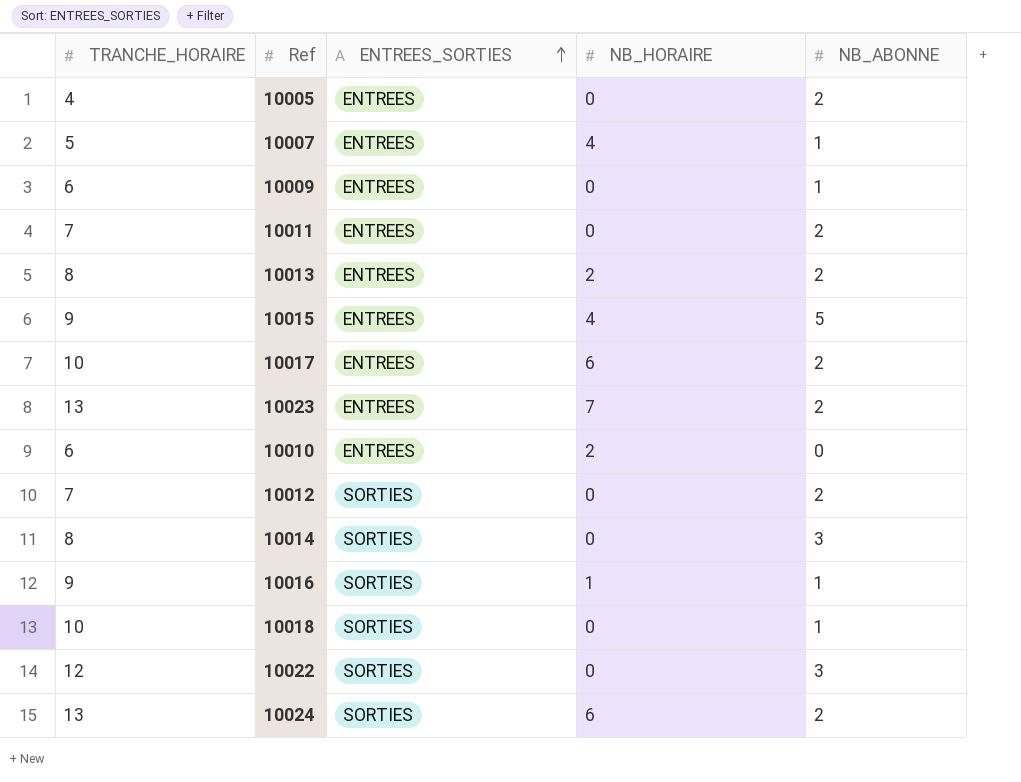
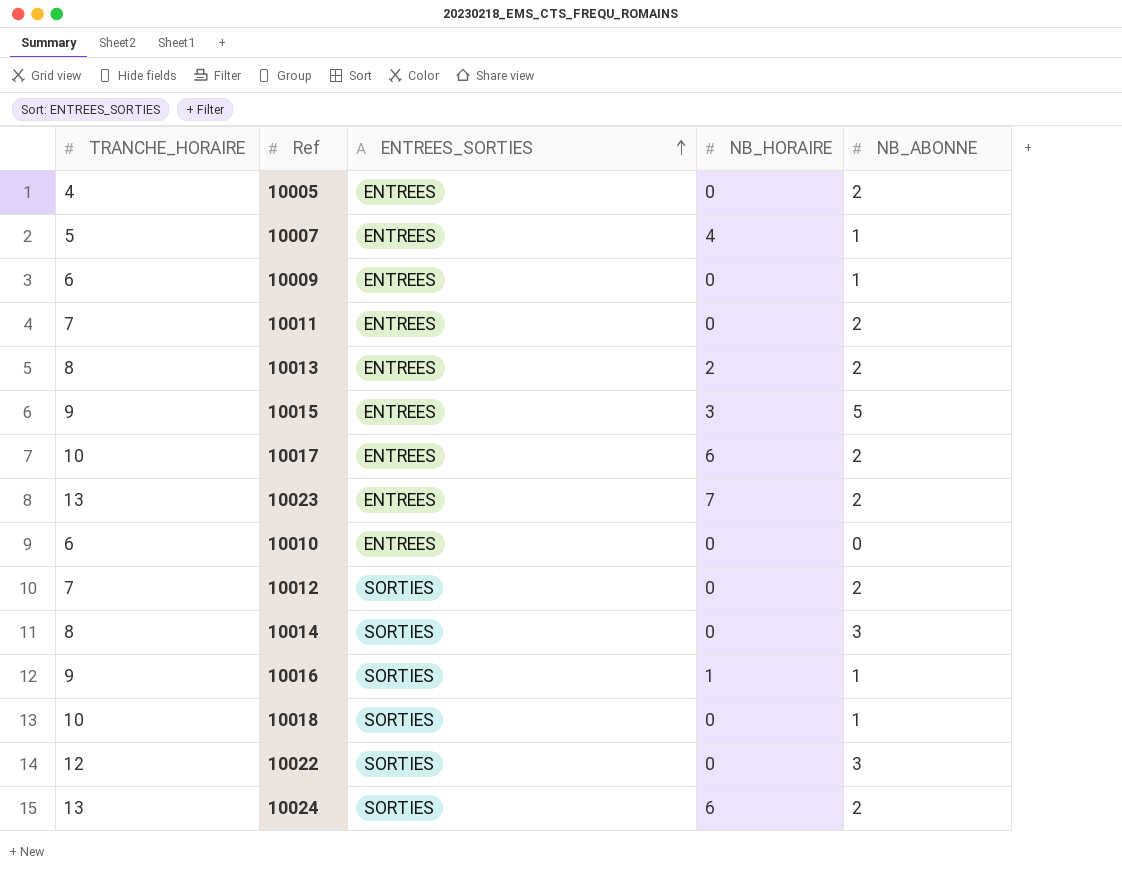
10015 | NB_HORAIRE: 4 -> 3
10010 | NB_HORAIRE: 2 -> 0

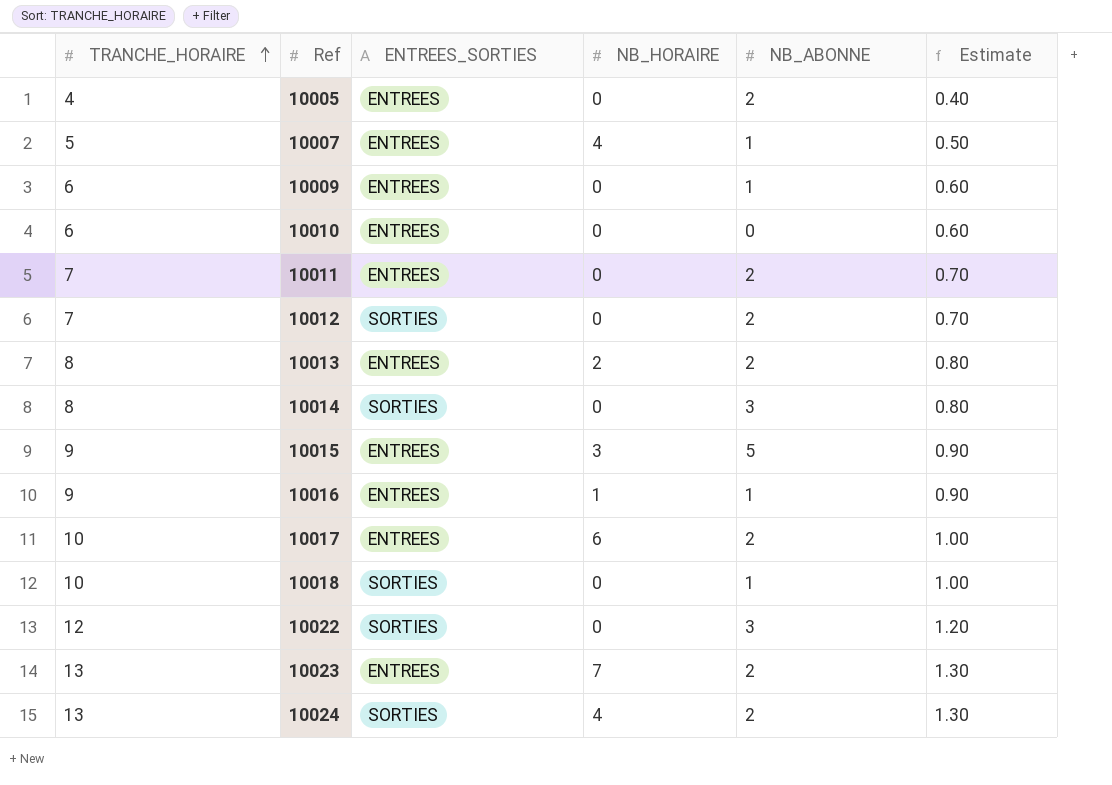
row order: ENTREES_SORTIES ascending -> TRANCHE_HORAIRE ascending
column Estimate | formula: none -> [TRANCHE_HORAIRE] * 0.1
10016 | ENTREES_SORTIES: SORTIES -> ENTREES
10024 | NB_HORAIRE: 6 -> 4

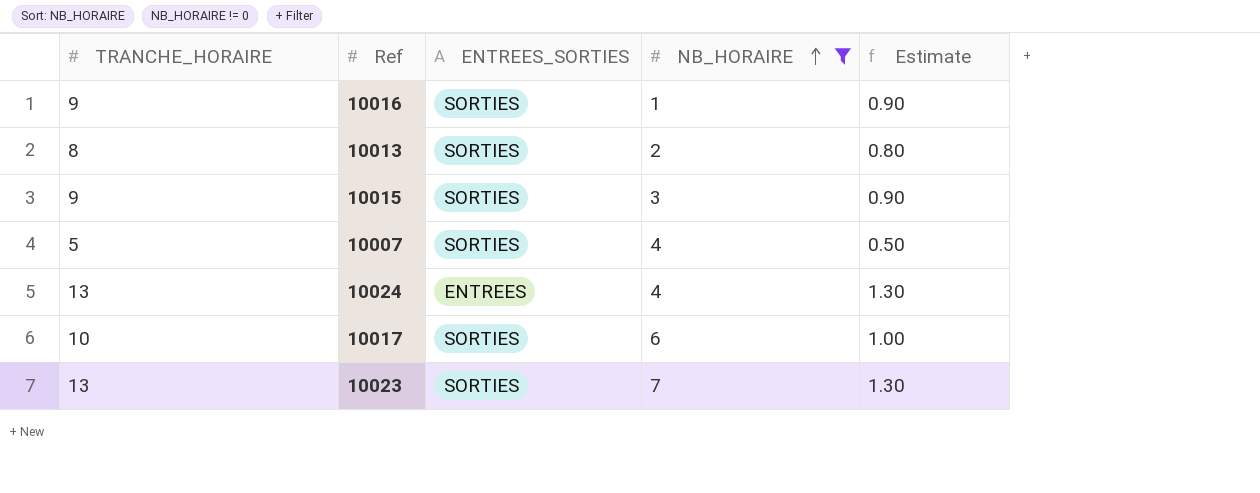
filter: none -> NB_HORAIRE != 0
row order: TRANCHE_HORAIRE ascending -> NB_HORAIRE ascending
column NB_ABONNE | position: 5 -> none
10016 | ENTREES_SORTIES: ENTREES -> SORTIES
10013 | ENTREES_SORTIES: ENTREES -> SORTIES
10015 | ENTREES_SORTIES: ENTREES -> SORTIES
10007 | ENTREES_SORTIES: ENTREES -> SORTIES
10024 | ENTREES_SORTIES: SORTIES -> ENTREES
10017 | ENTREES_SORTIES: ENTREES -> SORTIES
10023 | ENTREES_SORTIES: ENTREES -> SORTIES

